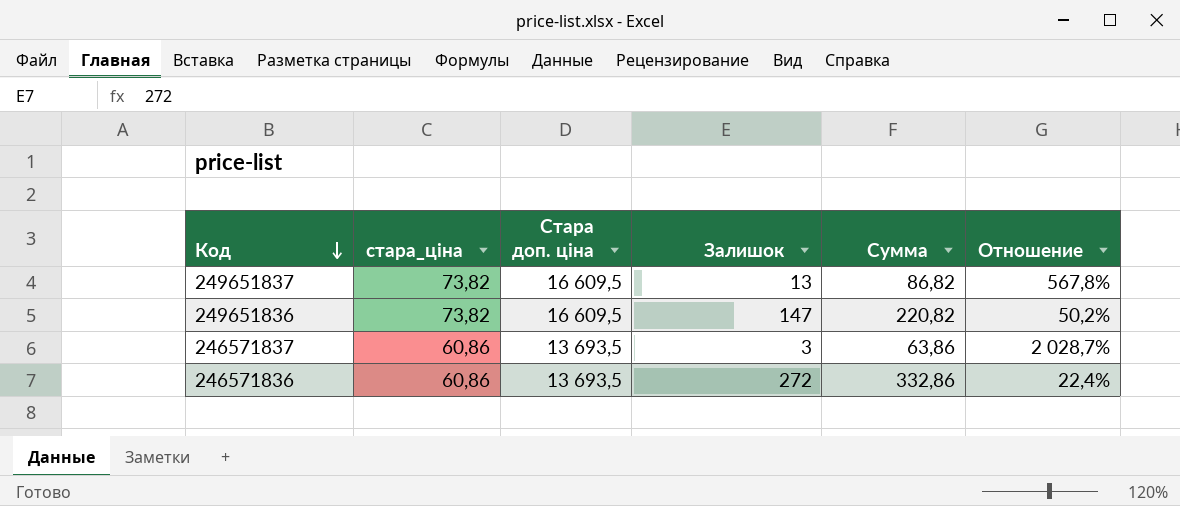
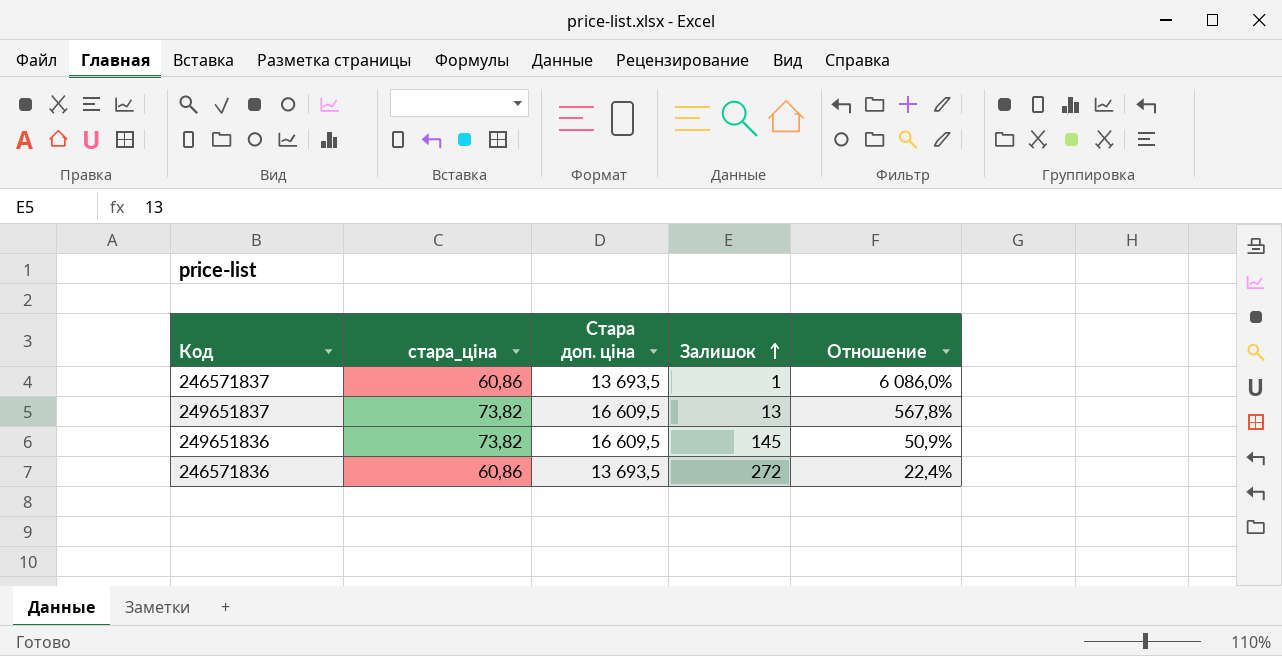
row order: Код descending -> Залишок ascending
column Сумма | formula: [стара_ціна] + [Залишок] -> none
246571837 | Залишок: 3 -> 1
246571837 | Отношение: 2 028,7% -> 6 086,0%
249651836 | Залишок: 147 -> 145
249651836 | Отношение: 50,2% -> 50,9%

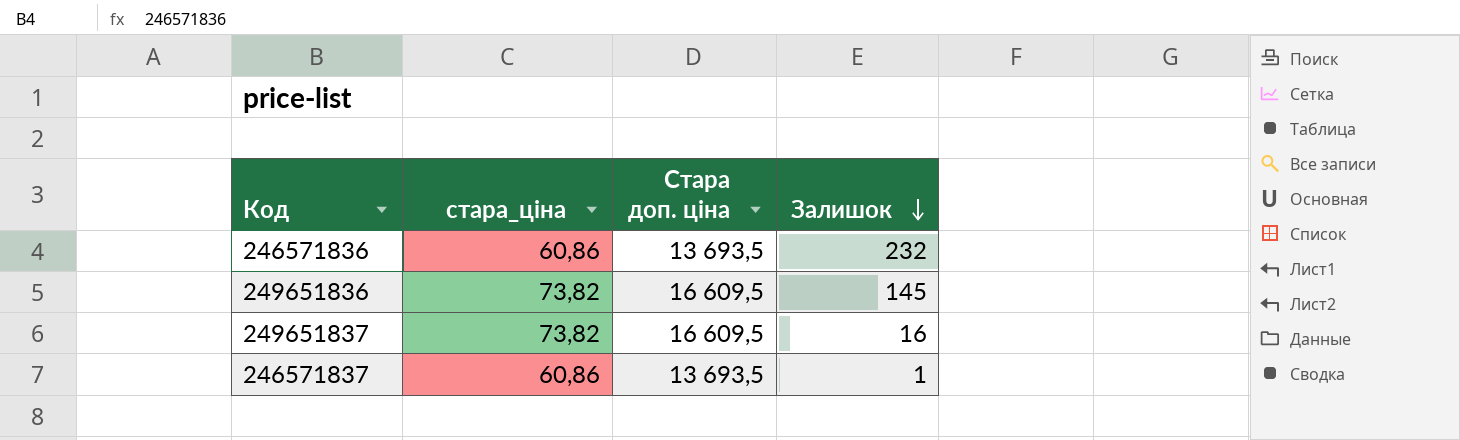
row order: Залишок ascending -> Залишок descending
column Отношение | formula: [стара_ціна] / [Залишок] -> none
246571836 | Залишок: 272 -> 232
249651837 | Залишок: 13 -> 16

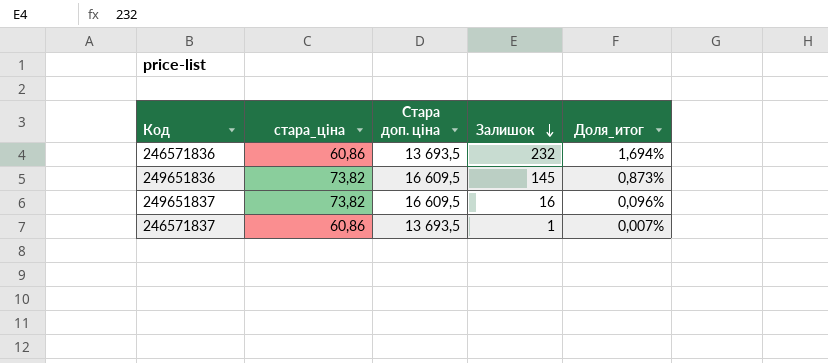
column Доля_итог | formula: none -> [Залишок] / [Стара доп. ціна]

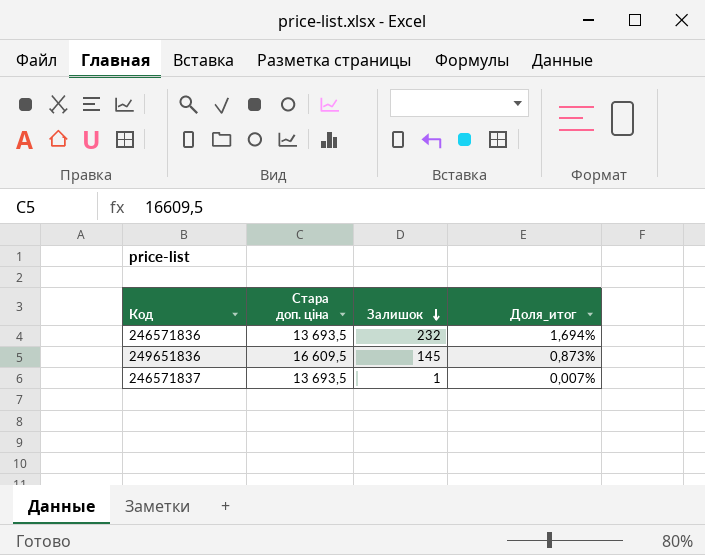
column стара_ціна | position: 2 -> none
row 249651837: 73,82 | 16 609,5 | 16 | 0,096% -> none

